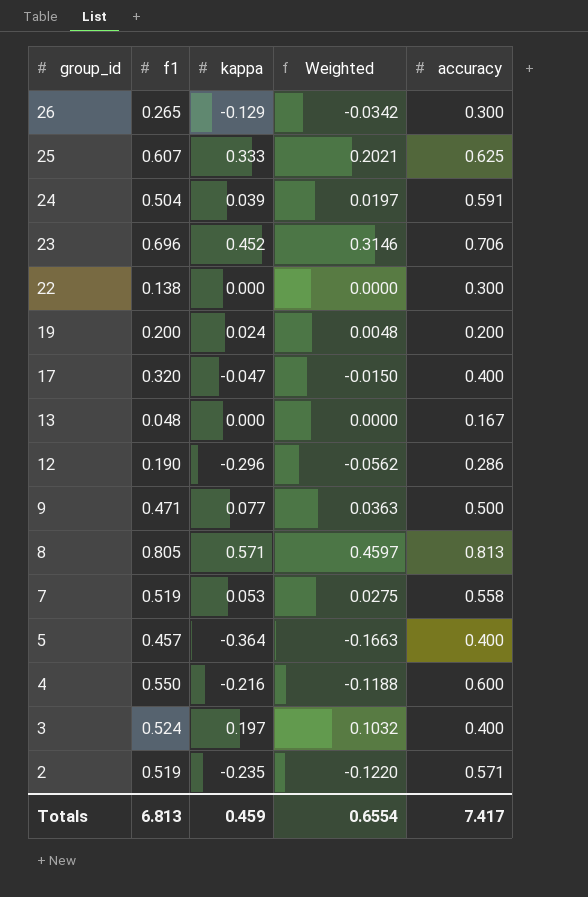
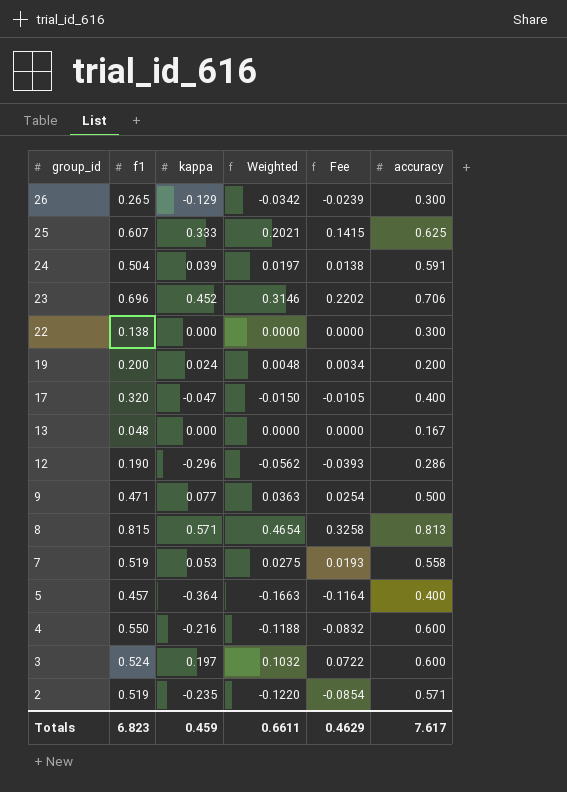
column Fee | formula: none -> [Weighted] * 0.7
8 | f1: 0.805 -> 0.815
8 | Weighted: 0.4597 -> 0.4654
3 | accuracy: 0.400 -> 0.600
Totals | f1: 6.813 -> 6.823
Totals | Weighted: 0.6554 -> 0.6611
Totals | accuracy: 7.417 -> 7.617

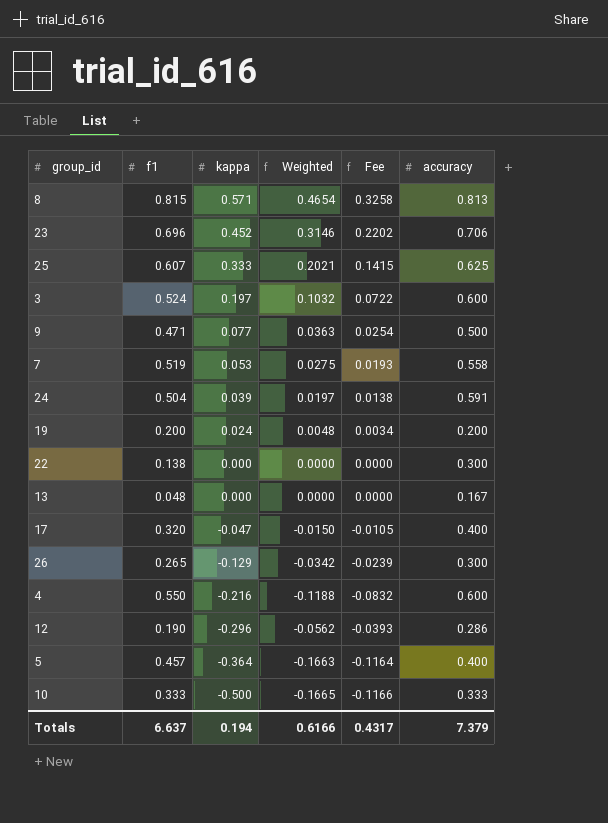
row order: group_id descending -> kappa descending
row 2: 0.519 | -0.235 | -0.1220 | -0.0854 | 0.571 -> none
row 10: none -> 0.333 | -0.500 | -0.1665 | -0.1166 | 0.333
Totals | f1: 6.823 -> 6.637
Totals | kappa: 0.459 -> 0.194
Totals | Weighted: 0.6611 -> 0.6166
Totals | Fee: 0.4629 -> 0.4317
Totals | accuracy: 7.617 -> 7.379

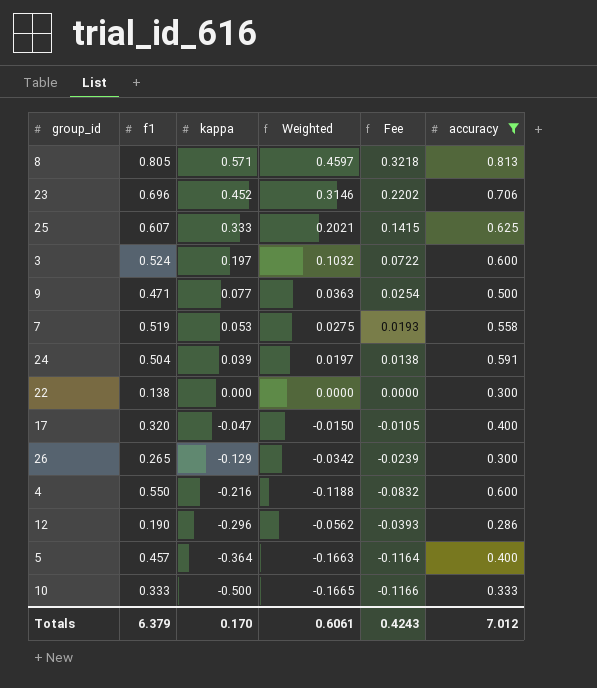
filter: none -> accuracy >= 0.286
8 | f1: 0.815 -> 0.805
8 | Weighted: 0.4654 -> 0.4597
8 | Fee: 0.3258 -> 0.3218
Totals | f1: 6.637 -> 6.379
Totals | kappa: 0.194 -> 0.170
Totals | Weighted: 0.6166 -> 0.6061
Totals | Fee: 0.4317 -> 0.4243
Totals | accuracy: 7.379 -> 7.012

